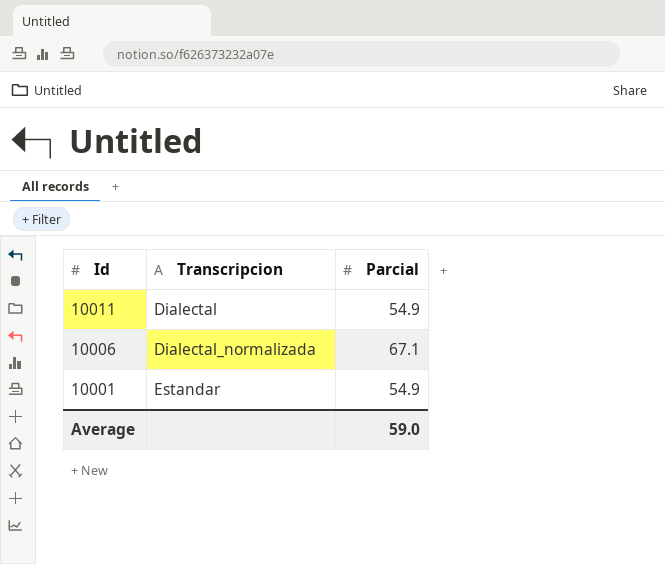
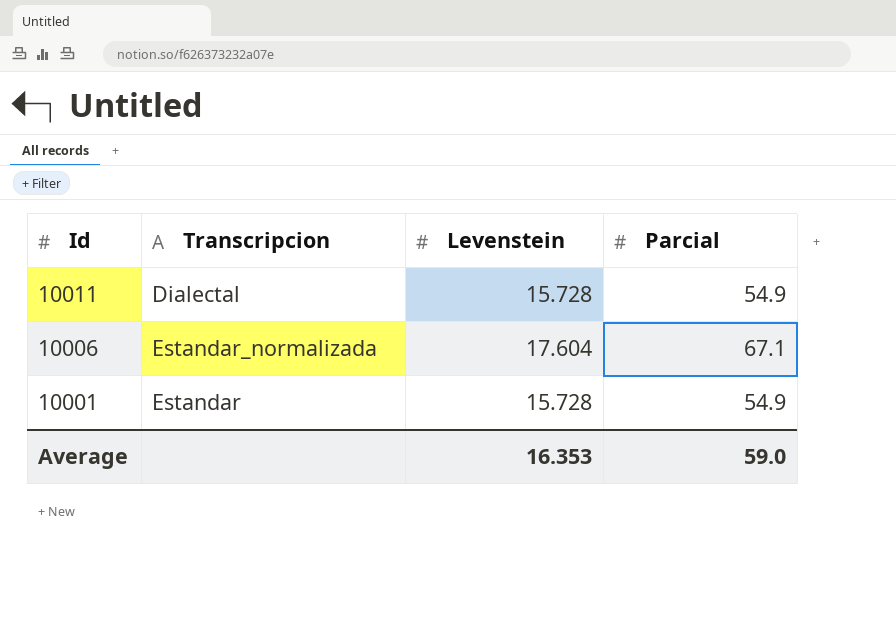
column Levenstein | position: none -> 3
10006 | Transcripcion: Dialectal_normalizada -> Estandar_normalizada

